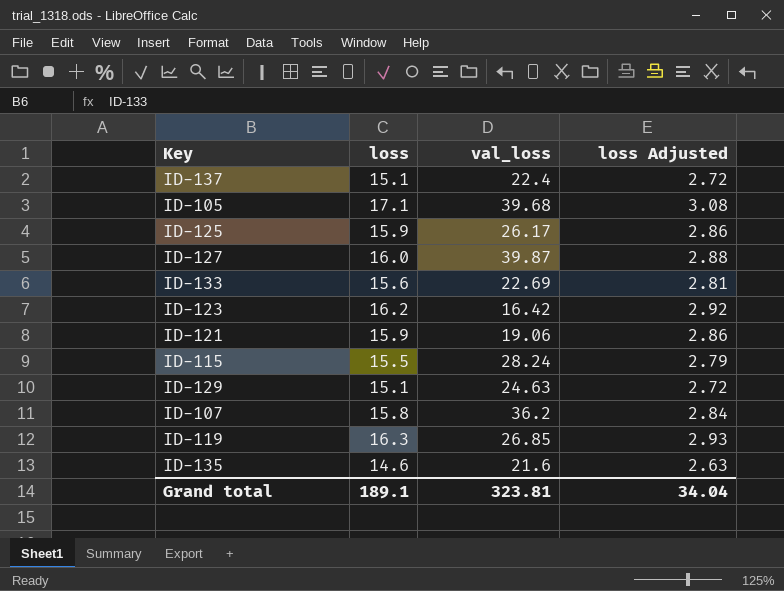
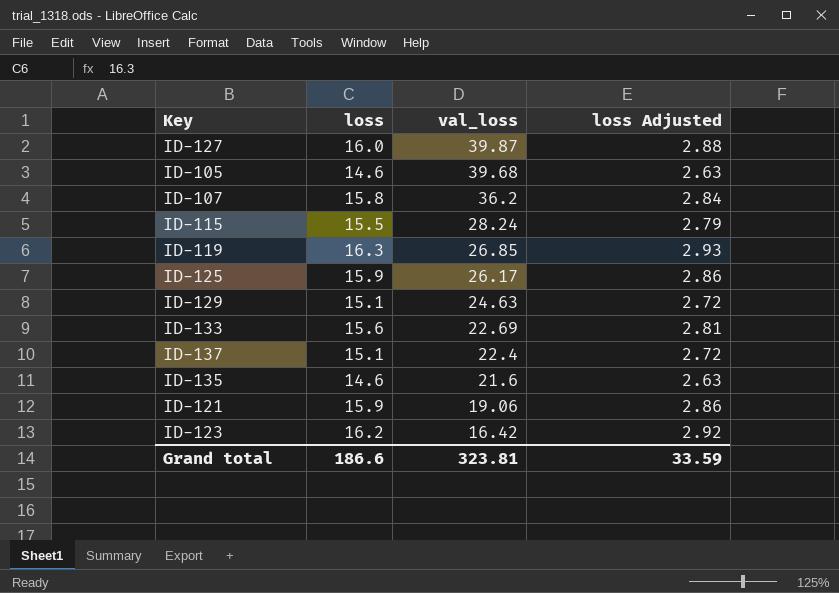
row order: none -> val_loss descending
ID-105 | loss: 17.1 -> 14.6
ID-105 | loss Adjusted: 3.08 -> 2.63
Grand total | loss: 189.1 -> 186.6
Grand total | loss Adjusted: 34.04 -> 33.59

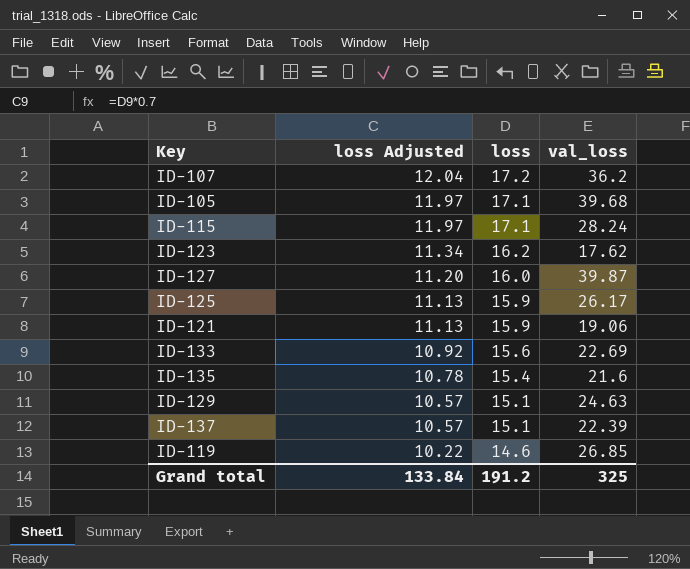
row order: val_loss descending -> loss Adjusted descending
column loss Adjusted | formula: [loss] * 0.18 -> [loss] * 0.7
column loss Adjusted | position: 4 -> 2
ID-107 | loss: 15.8 -> 17.2
ID-105 | loss: 14.6 -> 17.1
ID-115 | loss: 15.5 -> 17.1
ID-123 | val_loss: 16.42 -> 17.62
ID-135 | loss: 14.6 -> 15.4
ID-137 | val_loss: 22.4 -> 22.39
ID-119 | loss: 16.3 -> 14.6
Grand total | loss Adjusted: 33.59 -> 133.84
Grand total | loss: 186.6 -> 191.2
Grand total | val_loss: 323.81 -> 325

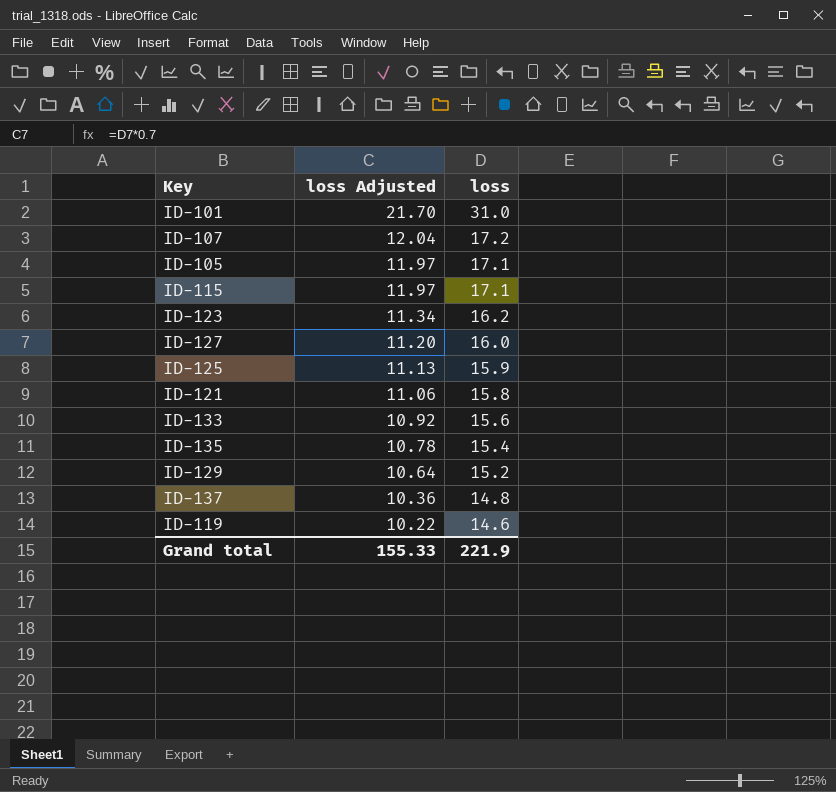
column val_loss | position: 4 -> none
row ID-101: none -> 21.70 | 31.0
ID-121 | loss Adjusted: 11.13 -> 11.06
ID-121 | loss: 15.9 -> 15.8
ID-129 | loss Adjusted: 10.57 -> 10.64
ID-129 | loss: 15.1 -> 15.2
ID-137 | loss Adjusted: 10.57 -> 10.36
ID-137 | loss: 15.1 -> 14.8
Grand total | loss Adjusted: 133.84 -> 155.33
Grand total | loss: 191.2 -> 221.9

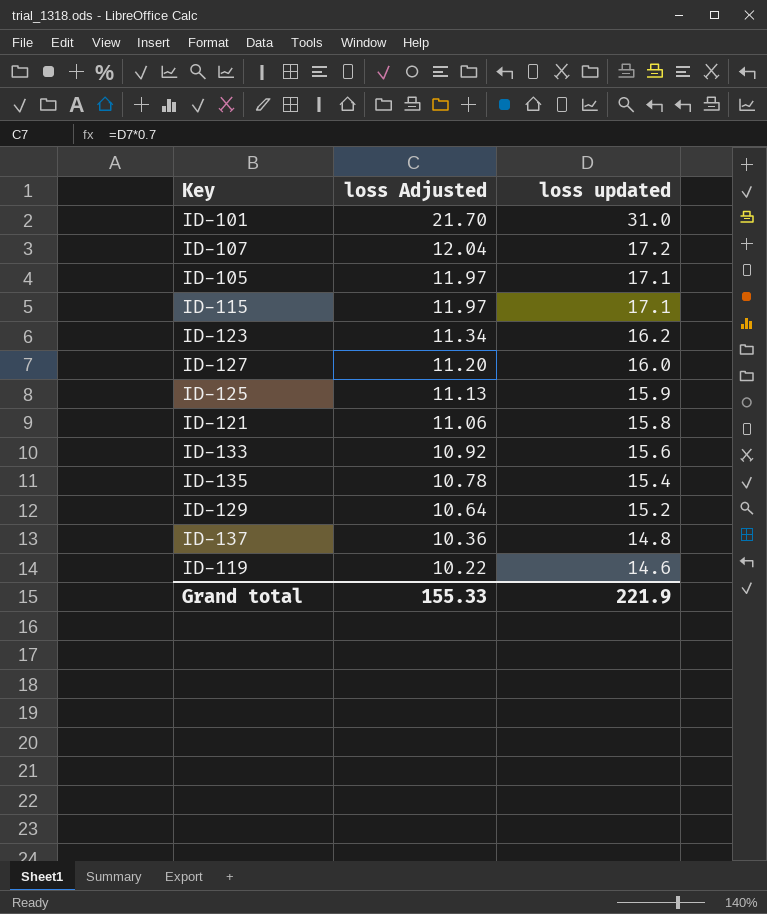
column name: loss -> loss updated

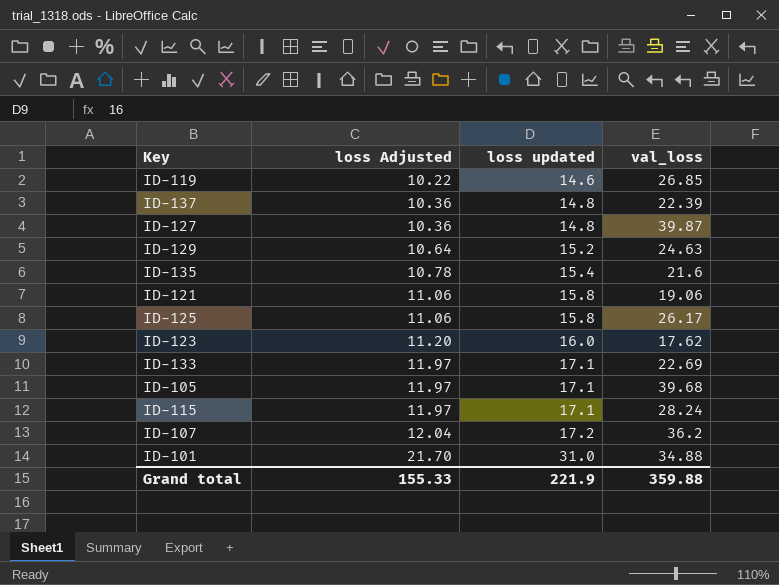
row order: loss Adjusted descending -> loss Adjusted ascending
column val_loss | position: none -> 4
ID-127 | loss Adjusted: 11.20 -> 10.36
ID-127 | loss updated: 16.0 -> 14.8
ID-125 | loss Adjusted: 11.13 -> 11.06
ID-125 | loss updated: 15.9 -> 15.8
ID-123 | loss Adjusted: 11.34 -> 11.20
ID-123 | loss updated: 16.2 -> 16.0
ID-133 | loss Adjusted: 10.92 -> 11.97
ID-133 | loss updated: 15.6 -> 17.1

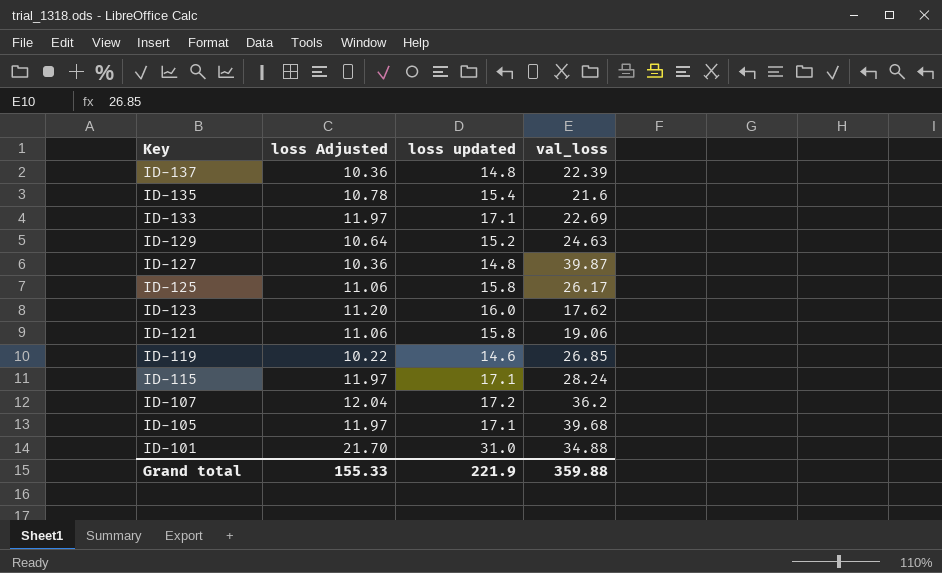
row order: loss Adjusted ascending -> Key descending

